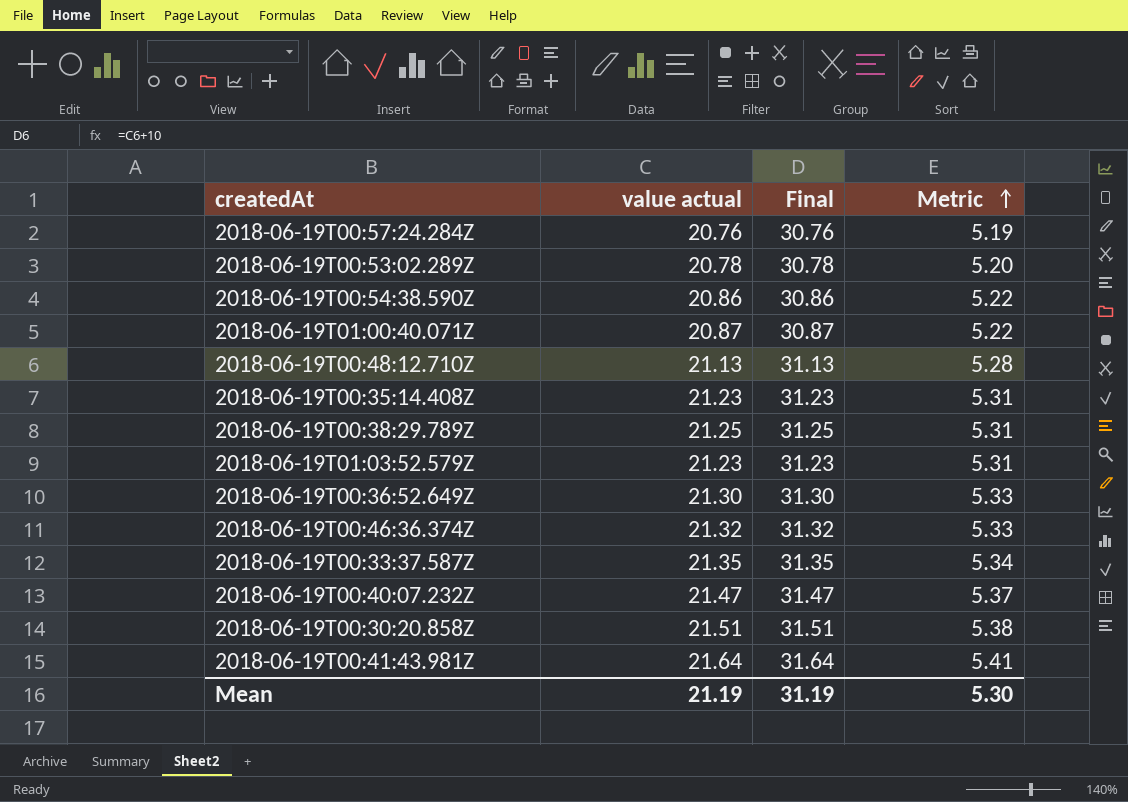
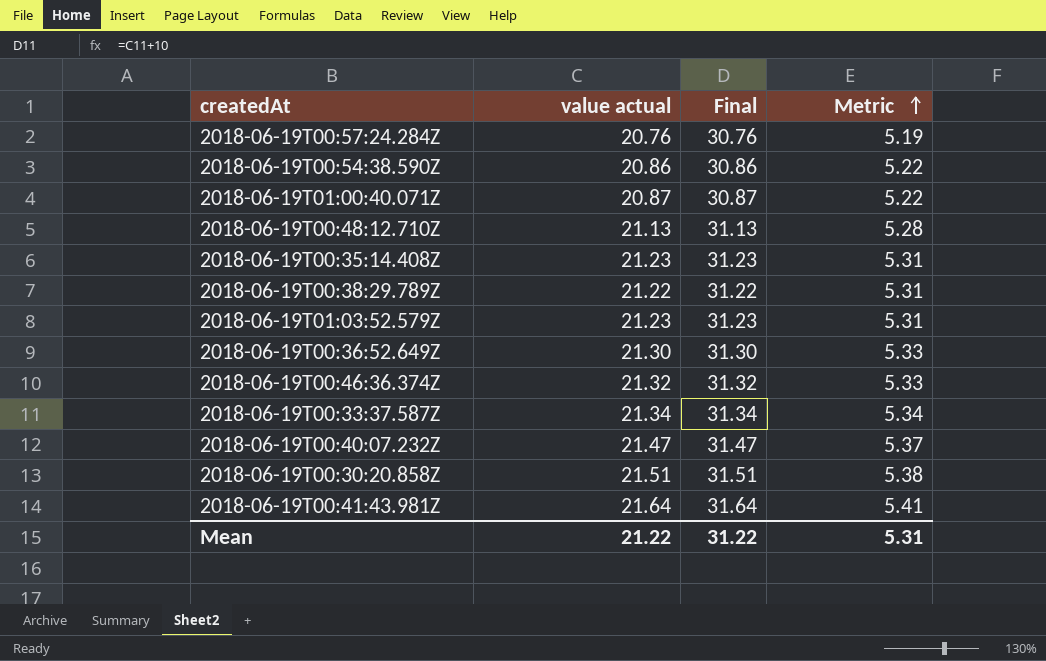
row 2018-06-19T00:53:02.289Z: 20.78 | 30.78 | 5.20 -> none
2018-06-19T00:38:29.789Z | value actual: 21.25 -> 21.22
2018-06-19T00:38:29.789Z | Final: 31.25 -> 31.22
2018-06-19T00:33:37.587Z | value actual: 21.35 -> 21.34
2018-06-19T00:33:37.587Z | Final: 31.35 -> 31.34
Mean | value actual: 21.19 -> 21.22
Mean | Final: 31.19 -> 31.22
Mean | Metric: 5.30 -> 5.31

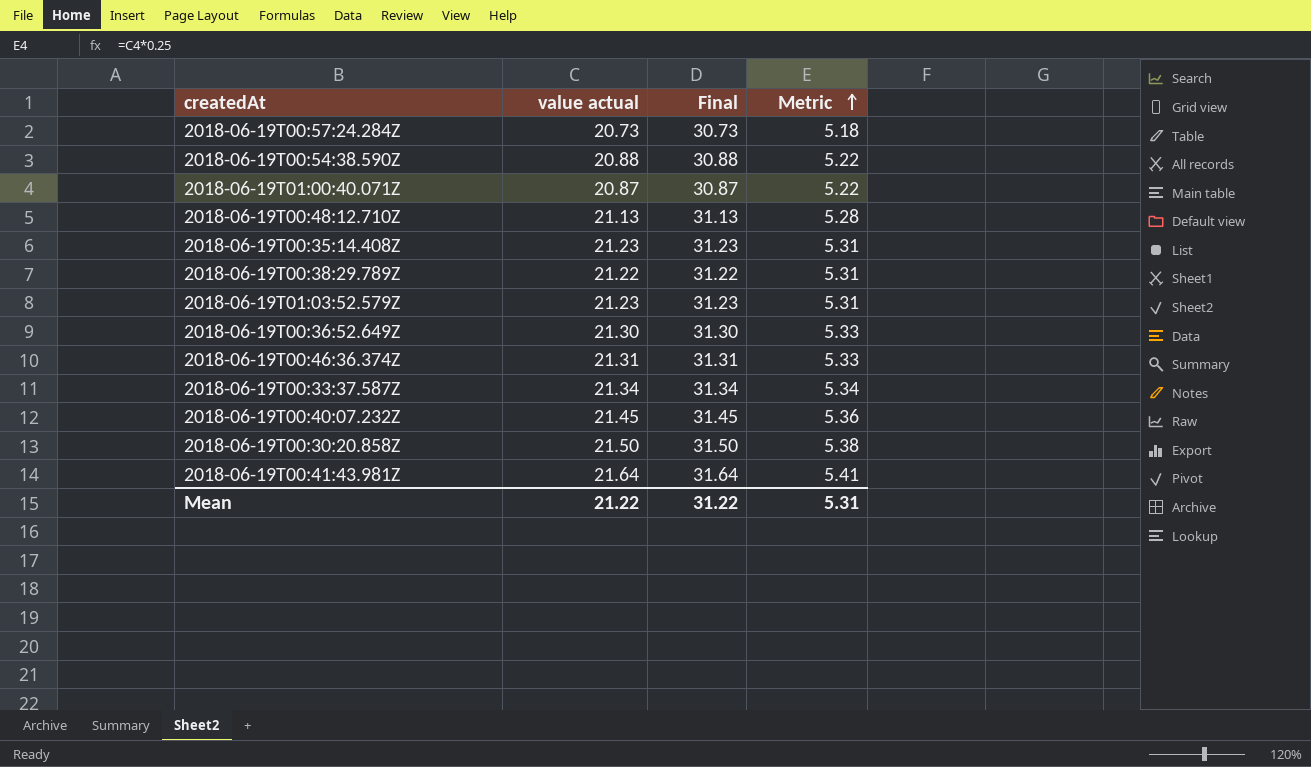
2018-06-19T00:57:24.284Z | value actual: 20.76 -> 20.73
2018-06-19T00:57:24.284Z | Final: 30.76 -> 30.73
2018-06-19T00:57:24.284Z | Metric: 5.19 -> 5.18
2018-06-19T00:54:38.590Z | value actual: 20.86 -> 20.88
2018-06-19T00:54:38.590Z | Final: 30.86 -> 30.88
2018-06-19T00:46:36.374Z | value actual: 21.32 -> 21.31
2018-06-19T00:46:36.374Z | Final: 31.32 -> 31.31
2018-06-19T00:40:07.232Z | value actual: 21.47 -> 21.45
2018-06-19T00:40:07.232Z | Final: 31.47 -> 31.45
2018-06-19T00:40:07.232Z | Metric: 5.37 -> 5.36
2018-06-19T00:30:20.858Z | value actual: 21.51 -> 21.50
2018-06-19T00:30:20.858Z | Final: 31.51 -> 31.50

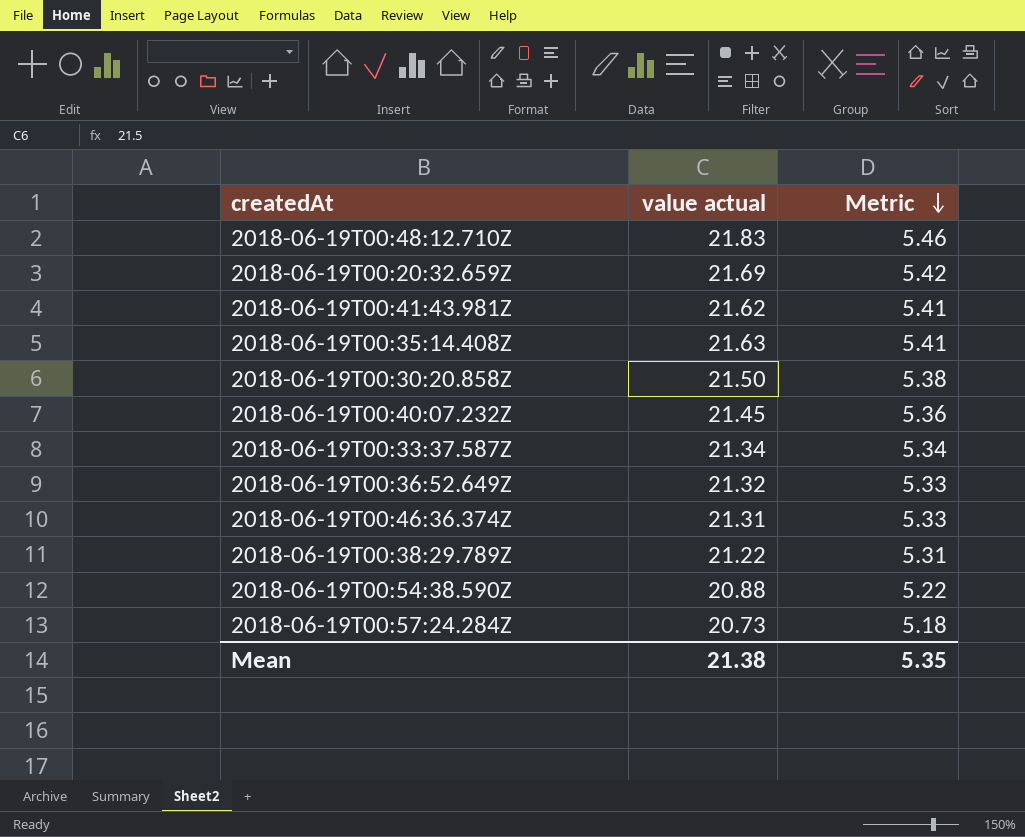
row order: Metric ascending -> Metric descending
column Final | formula: [value actual] + 10 -> none
row 2018-06-19T01:00:40.071Z: 20.87 | 30.87 | 5.22 -> none
row 2018-06-19T01:03:52.579Z: 21.23 | 31.23 | 5.31 -> none
2018-06-19T00:48:12.710Z | value actual: 21.13 -> 21.83
2018-06-19T00:48:12.710Z | Metric: 5.28 -> 5.46
row 2018-06-19T00:20:32.659Z: none -> 21.69 | 5.42
2018-06-19T00:41:43.981Z | value actual: 21.64 -> 21.62
2018-06-19T00:35:14.408Z | value actual: 21.23 -> 21.63
2018-06-19T00:35:14.408Z | Metric: 5.31 -> 5.41
2018-06-19T00:36:52.649Z | value actual: 21.30 -> 21.32
Mean | value actual: 21.22 -> 21.38
Mean | Metric: 5.31 -> 5.35

